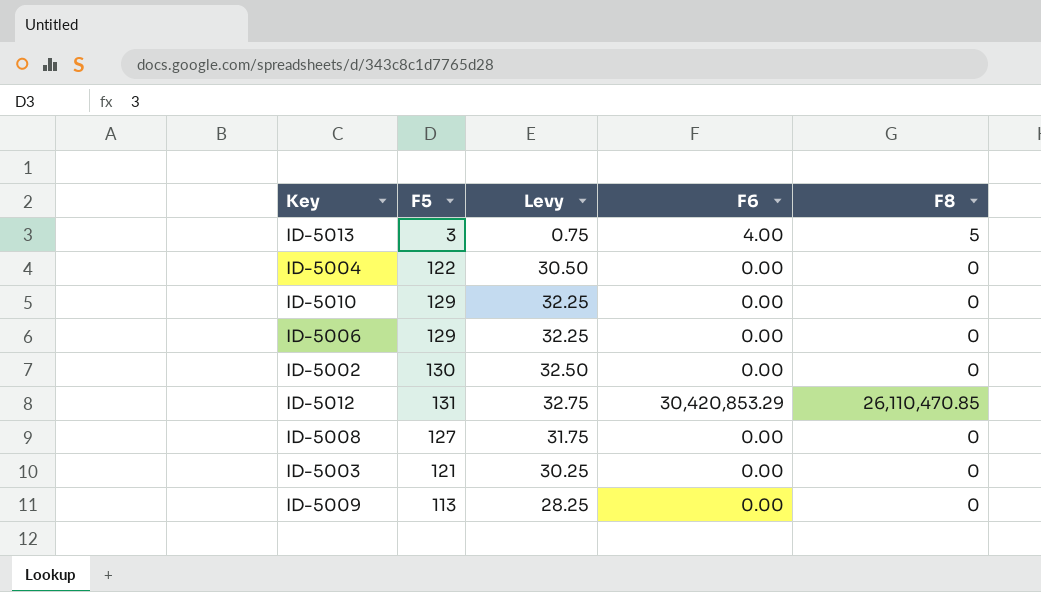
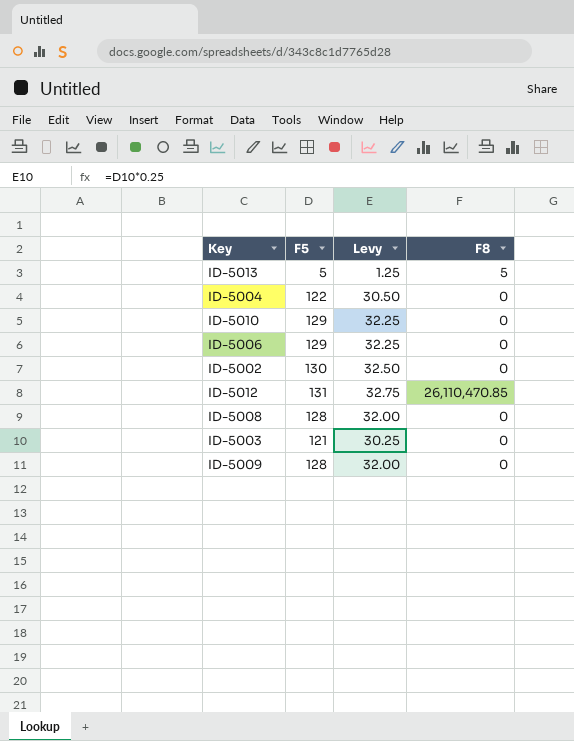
column F6 | position: 4 -> none
ID-5013 | F5: 3 -> 5
ID-5013 | Levy: 0.75 -> 1.25
ID-5008 | F5: 127 -> 128
ID-5008 | Levy: 31.75 -> 32.00
ID-5009 | F5: 113 -> 128
ID-5009 | Levy: 28.25 -> 32.00

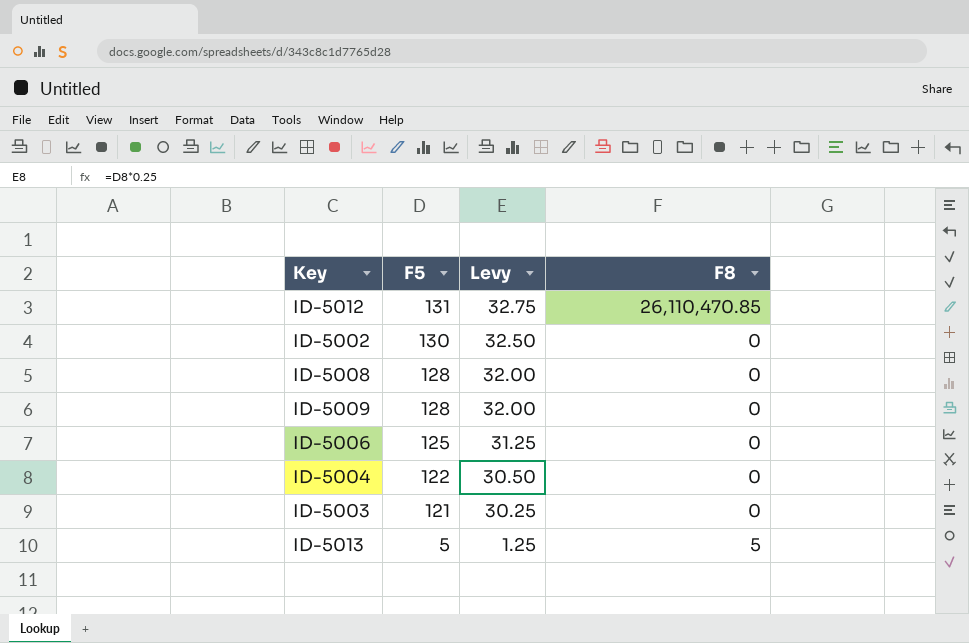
row order: none -> F5 descending
row ID-5010: 129 | 32.25 | 0 -> none
ID-5006 | F5: 129 -> 125
ID-5006 | Levy: 32.25 -> 31.25

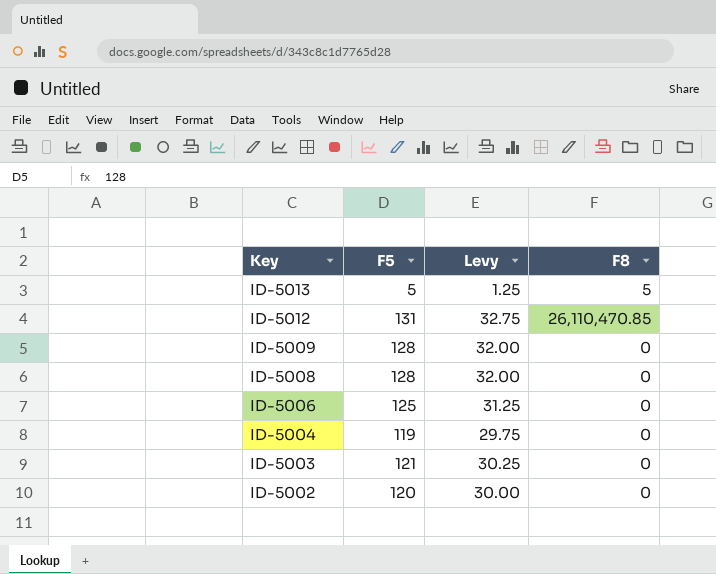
row order: F5 descending -> Key descending
ID-5004 | F5: 122 -> 119
ID-5004 | Levy: 30.50 -> 29.75
ID-5002 | F5: 130 -> 120
ID-5002 | Levy: 32.50 -> 30.00

